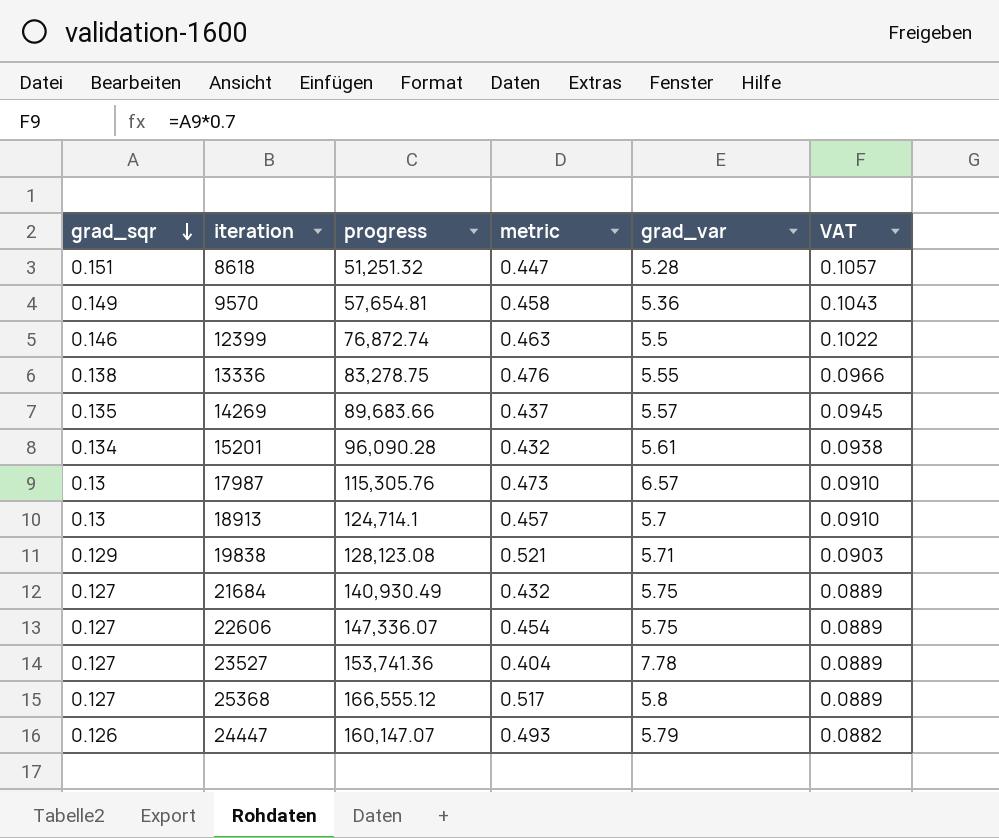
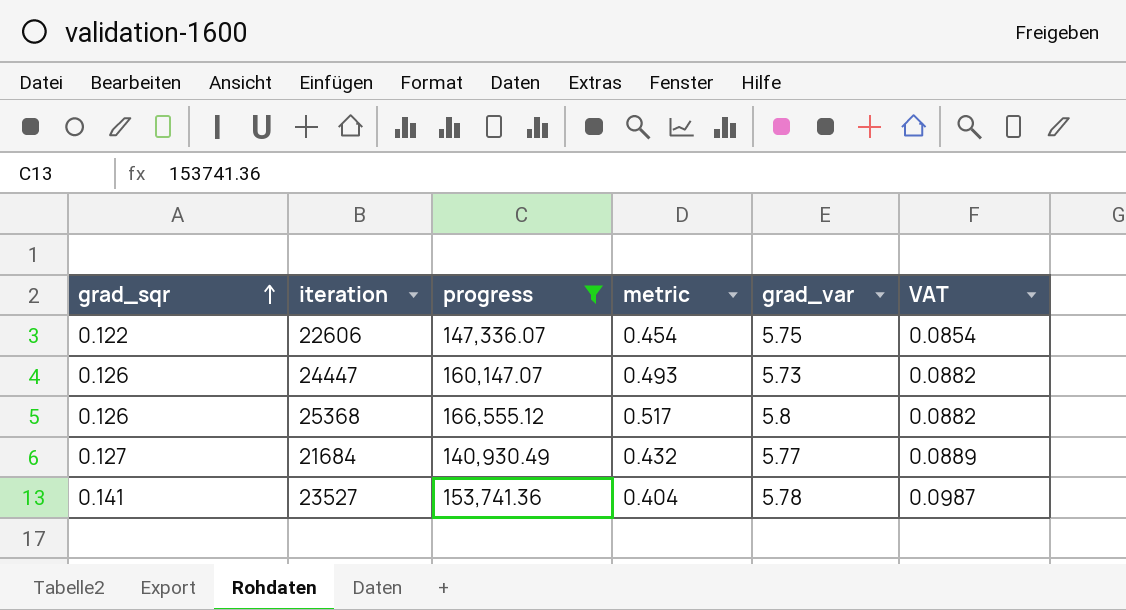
filter: none -> progress >= 140,930.49
row order: grad_sqr descending -> grad_sqr ascending
22606 | grad_sqr: 0.127 -> 0.122
22606 | VAT: 0.0889 -> 0.0854
24447 | grad_var: 5.79 -> 5.73
25368 | grad_sqr: 0.127 -> 0.126
25368 | VAT: 0.0889 -> 0.0882
21684 | grad_var: 5.75 -> 5.77
23527 | grad_sqr: 0.127 -> 0.141
23527 | grad_var: 7.78 -> 5.78
23527 | VAT: 0.0889 -> 0.0987

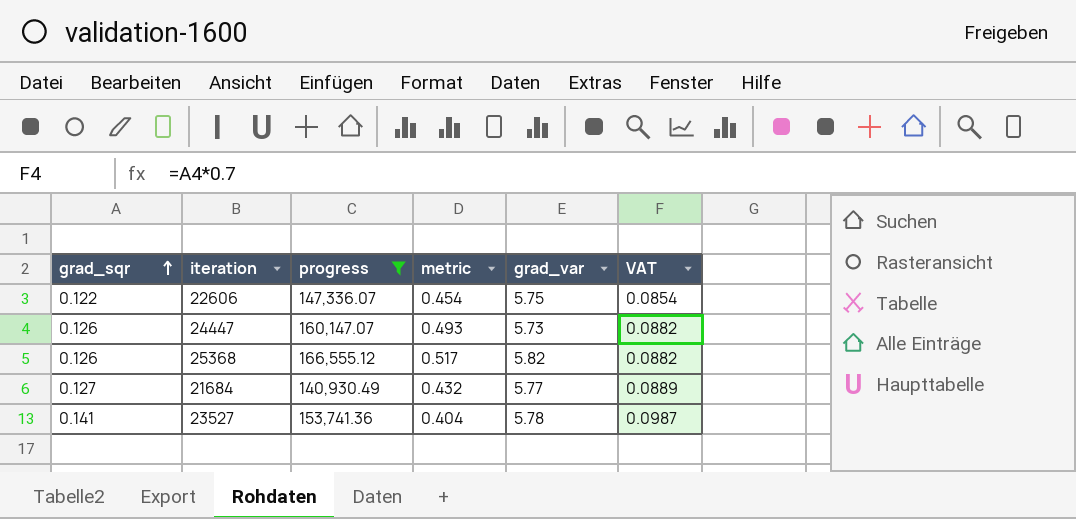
25368 | grad_var: 5.8 -> 5.82

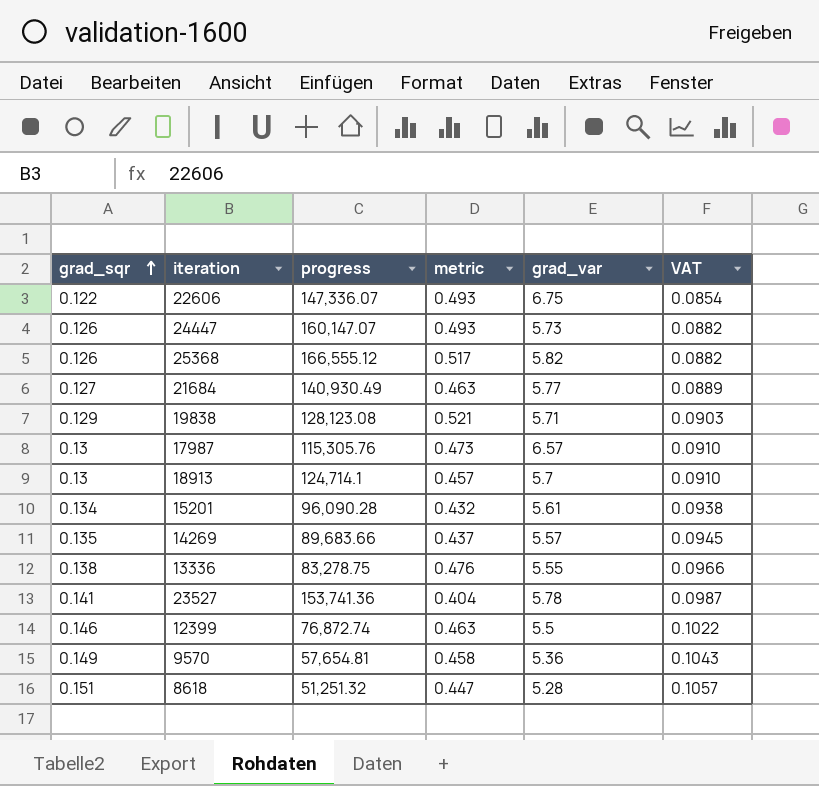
filter: progress >= 140,930.49 -> none
22606 | metric: 0.454 -> 0.493
22606 | grad_var: 5.75 -> 6.75
21684 | metric: 0.432 -> 0.463

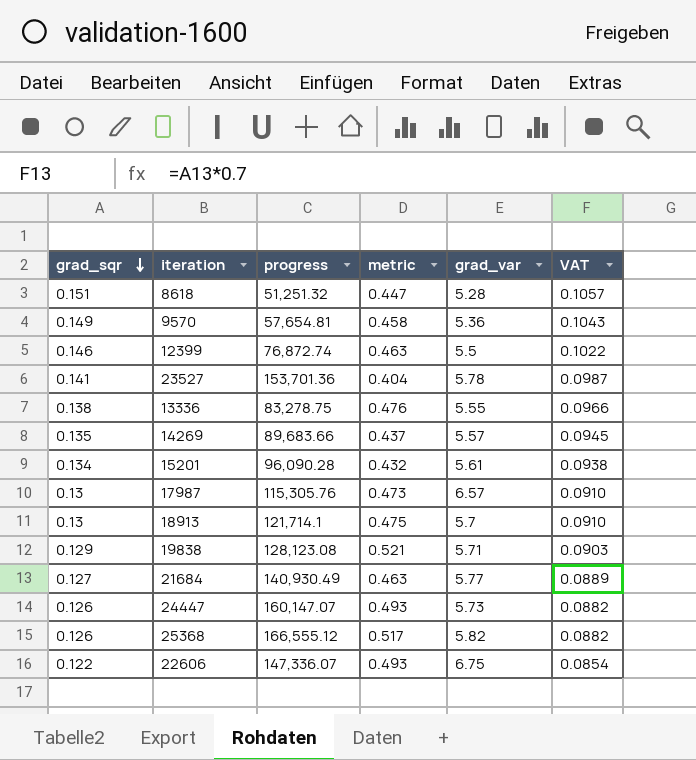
row order: grad_sqr ascending -> grad_sqr descending
23527 | progress: 153,741.36 -> 153,701.36
18913 | progress: 124,714.1 -> 121,714.1
18913 | metric: 0.457 -> 0.475

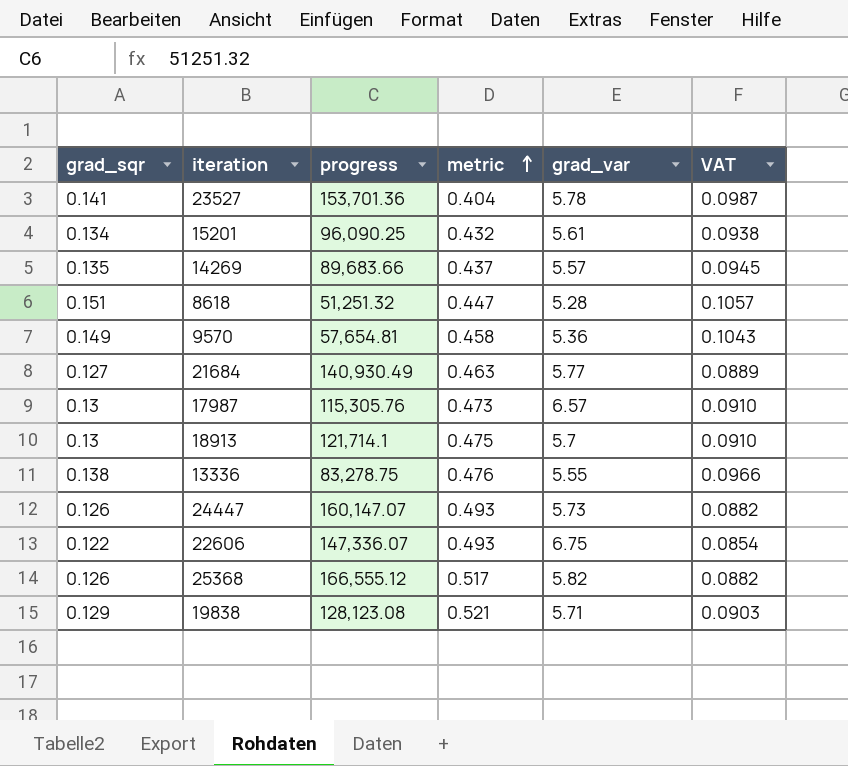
row order: grad_sqr descending -> metric ascending
row 12399: 0.146 | 76,872.74 | 0.463 | 5.5 | 0.1022 -> none
15201 | progress: 96,090.28 -> 96,090.25

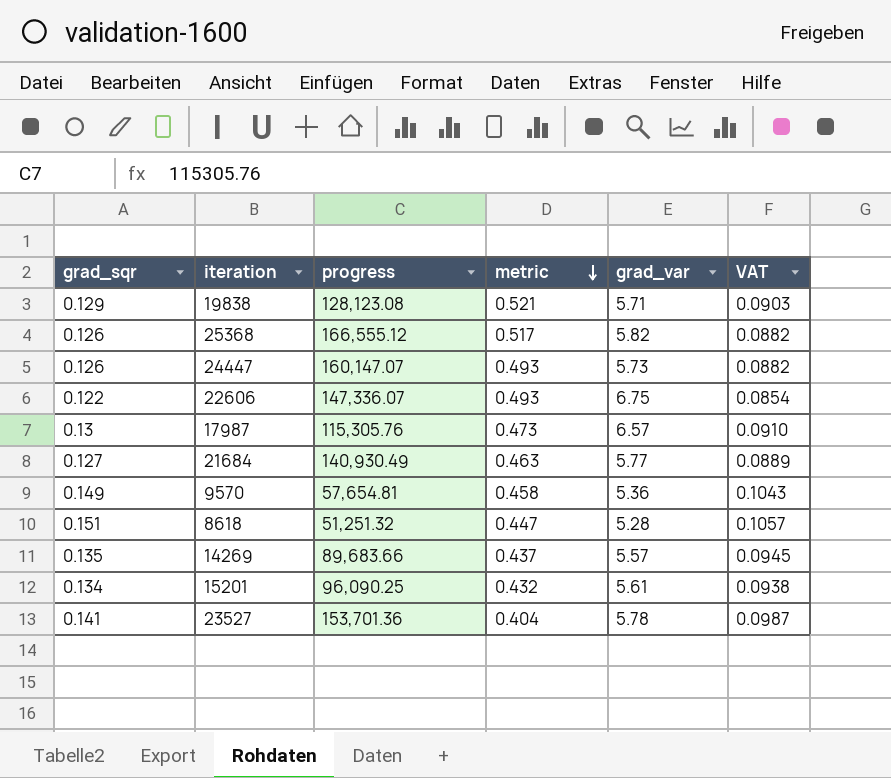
row order: metric ascending -> metric descending
row 18913: 0.13 | 121,714.1 | 0.475 | 5.7 | 0.0910 -> none
row 13336: 0.138 | 83,278.75 | 0.476 | 5.55 | 0.0966 -> none

